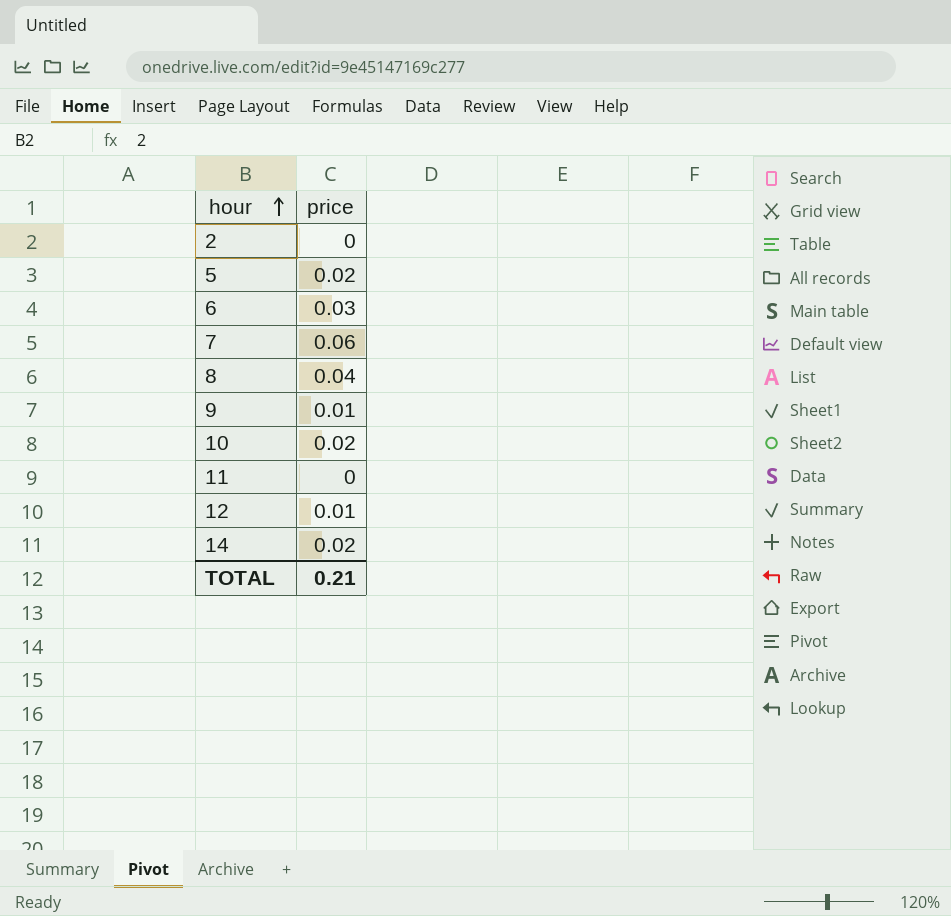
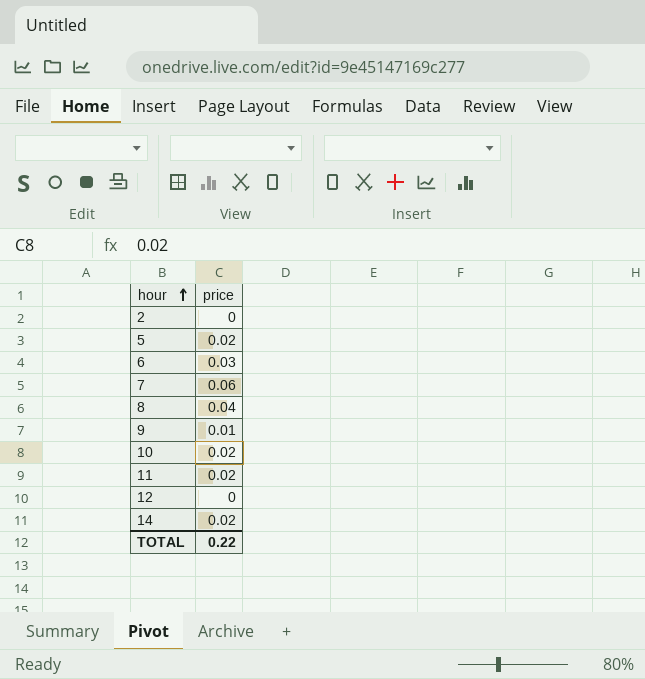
11 | price: 0 -> 0.02
12 | price: 0.01 -> 0
TOTAL | price: 0.21 -> 0.22

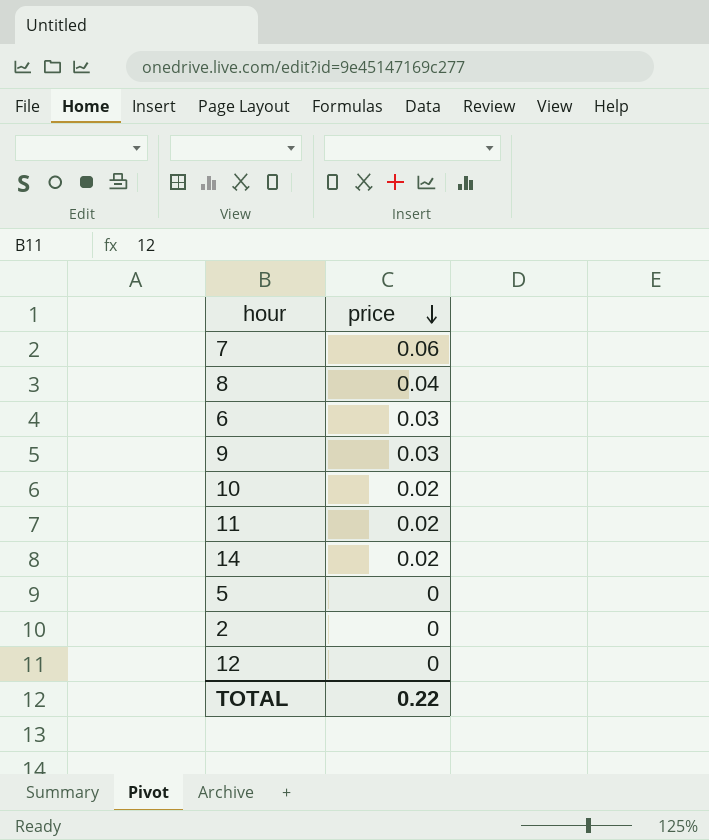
row order: hour ascending -> price descending
9 | price: 0.01 -> 0.03
5 | price: 0.02 -> 0

